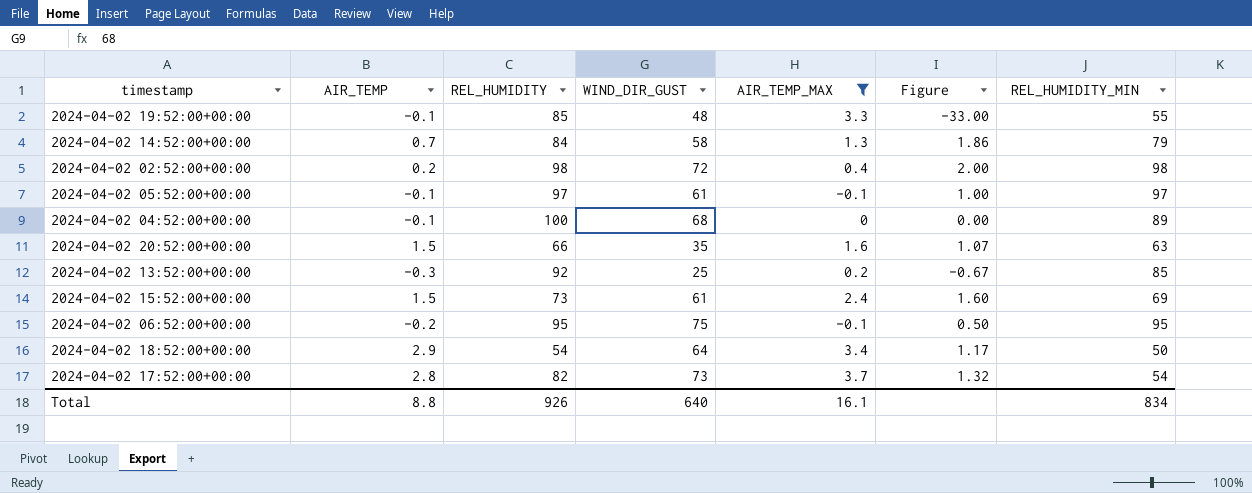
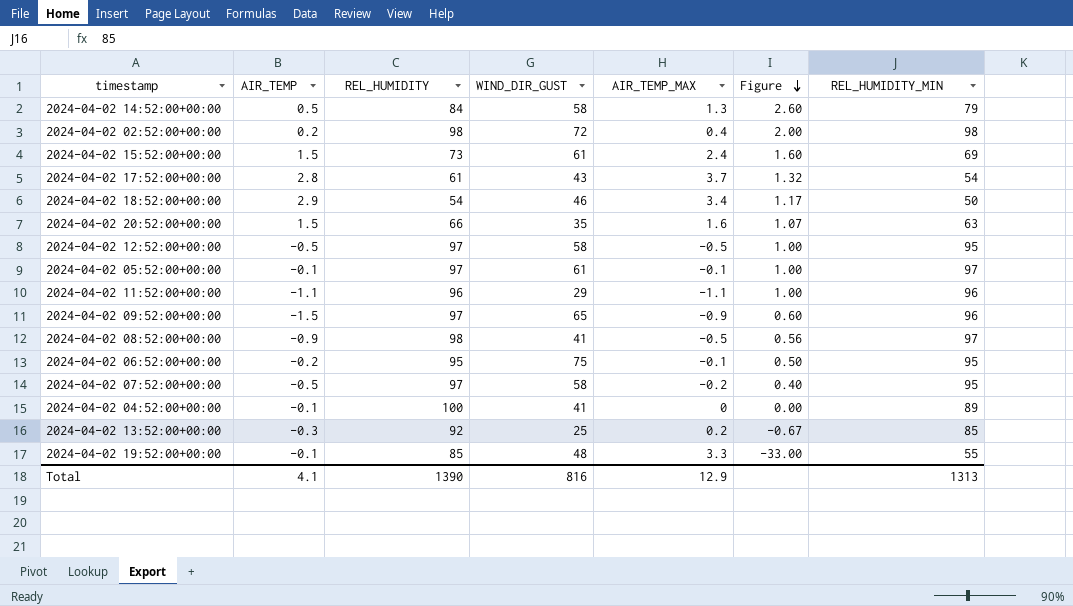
filter: AIR_TEMP_MAX >= -0.1 -> none
row order: none -> Figure descending
2024-04-02 14:52:00+00:00 | AIR_TEMP: 0.7 -> 0.5
2024-04-02 14:52:00+00:00 | Figure: 1.86 -> 2.60
2024-04-02 17:52:00+00:00 | REL_HUMIDITY: 82 -> 61
2024-04-02 17:52:00+00:00 | WIND_DIR_GUST: 73 -> 43
2024-04-02 18:52:00+00:00 | WIND_DIR_GUST: 64 -> 46
2024-04-02 04:52:00+00:00 | WIND_DIR_GUST: 68 -> 41
Total | AIR_TEMP: 8.8 -> 4.1
Total | REL_HUMIDITY: 926 -> 1390
Total | WIND_DIR_GUST: 640 -> 816
Total | AIR_TEMP_MAX: 16.1 -> 12.9
Total | REL_HUMIDITY_MIN: 834 -> 1313

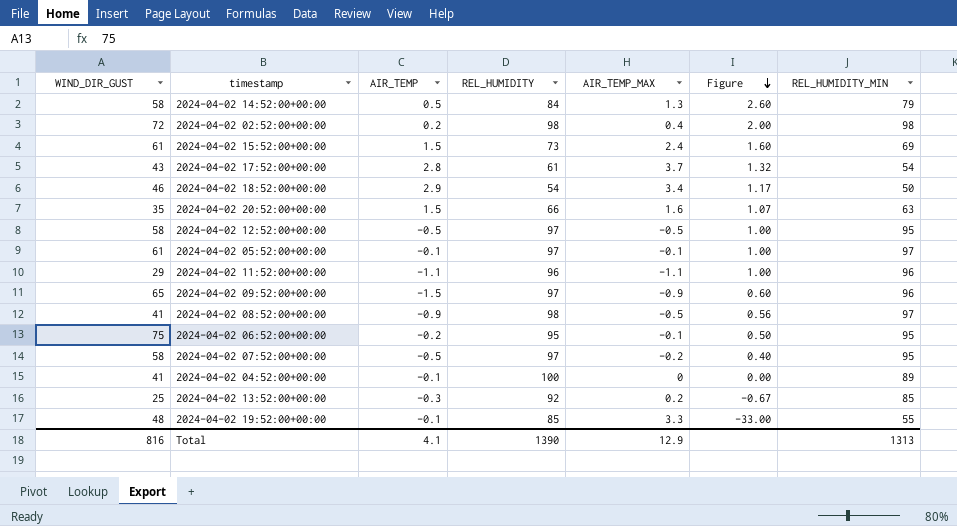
column WIND_DIR_GUST | position: 4 -> 1

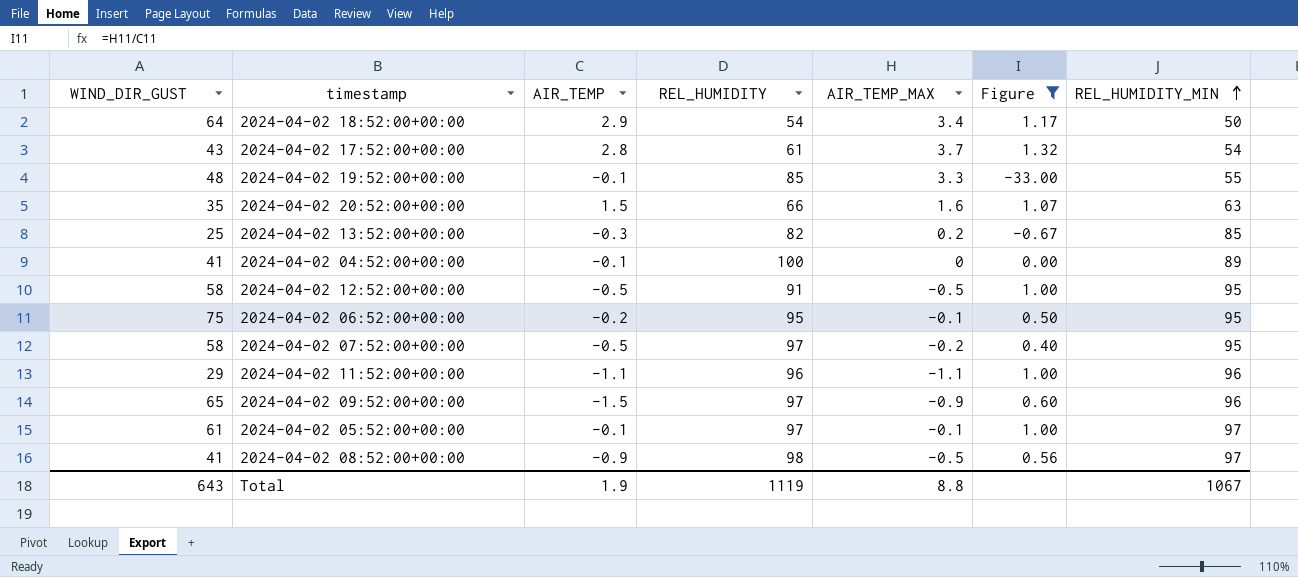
filter: none -> Figure <= 1.32
row order: Figure descending -> REL_HUMIDITY_MIN ascending
2024-04-02 18:52:00+00:00 | WIND_DIR_GUST: 46 -> 64
2024-04-02 13:52:00+00:00 | REL_HUMIDITY: 92 -> 82
2024-04-02 12:52:00+00:00 | REL_HUMIDITY: 97 -> 91
Total | WIND_DIR_GUST: 816 -> 643
Total | AIR_TEMP: 4.1 -> 1.9
Total | REL_HUMIDITY: 1390 -> 1119
Total | AIR_TEMP_MAX: 12.9 -> 8.8
Total | REL_HUMIDITY_MIN: 1313 -> 1067

